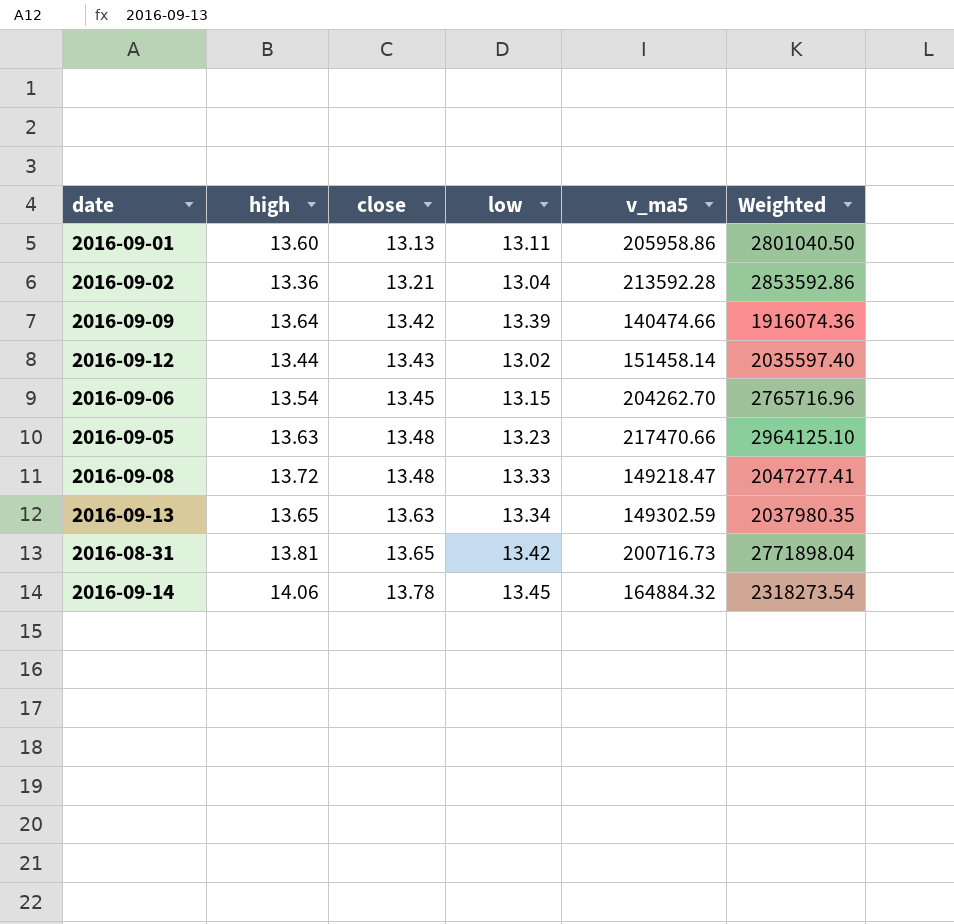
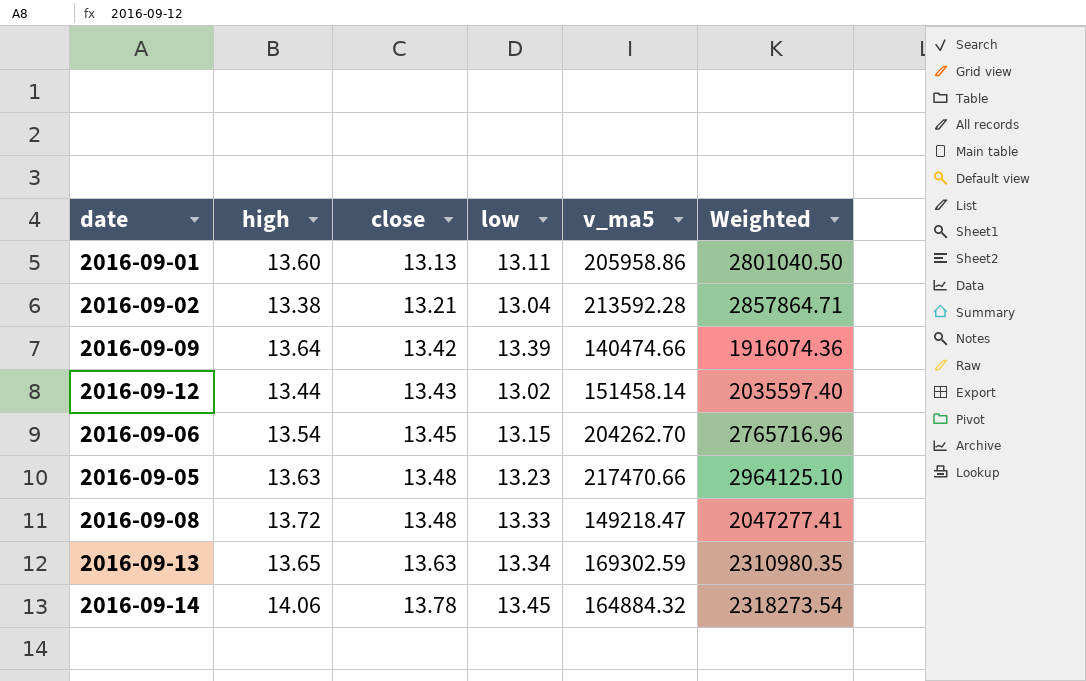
row 2016-08-31: 13.81 | 13.65 | 13.42 | 200716.73 | 2771898.04 -> none
2016-09-02 | high: 13.36 -> 13.38
2016-09-02 | Weighted: 2853592.86 -> 2857864.71
2016-09-13 | v_ma5: 149302.59 -> 169302.59
2016-09-13 | Weighted: 2037980.35 -> 2310980.35

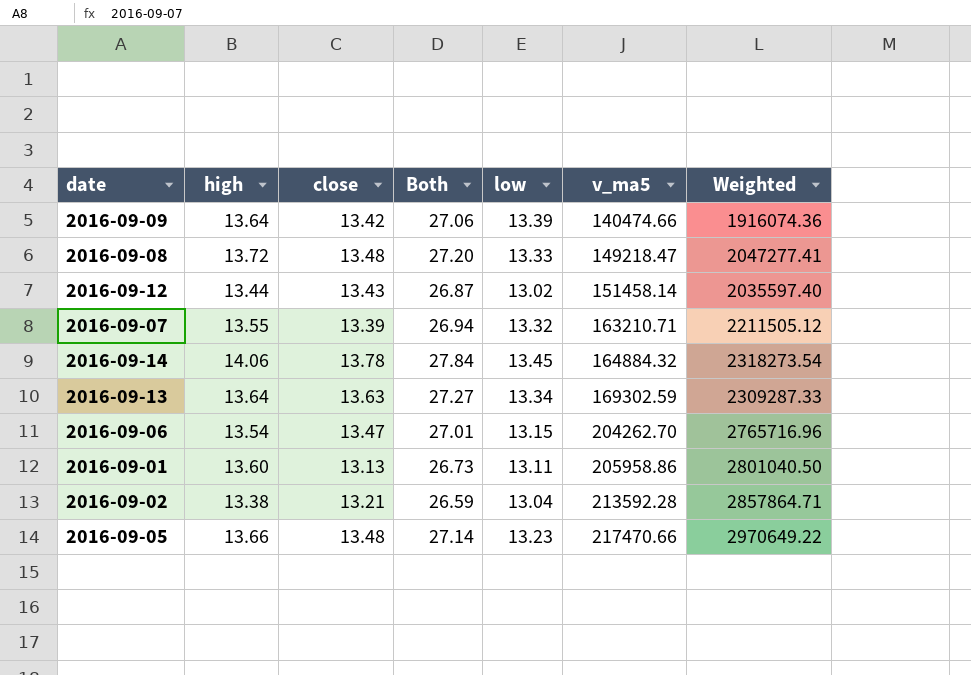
row order: close ascending -> v_ma5 ascending
column Both | formula: none -> [high] + [close]
row 2016-09-07: none -> 13.55 | 13.39 | 26.94 | 13.32 | 163210.71 | 2211505.12
2016-09-13 | high: 13.65 -> 13.64
2016-09-13 | Weighted: 2310980.35 -> 2309287.33
2016-09-06 | close: 13.45 -> 13.47
2016-09-05 | high: 13.63 -> 13.66
2016-09-05 | Weighted: 2964125.10 -> 2970649.22

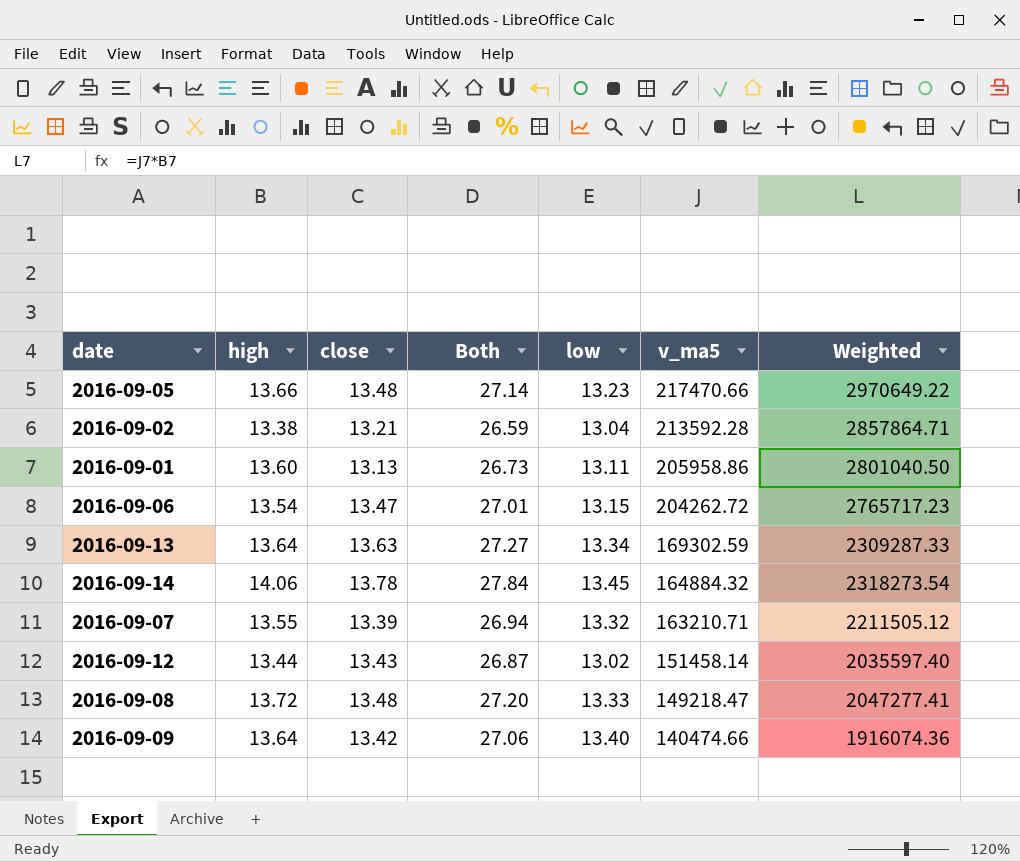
row order: v_ma5 ascending -> v_ma5 descending
2016-09-06 | v_ma5: 204262.70 -> 204262.72
2016-09-06 | Weighted: 2765716.96 -> 2765717.23
2016-09-09 | low: 13.39 -> 13.40

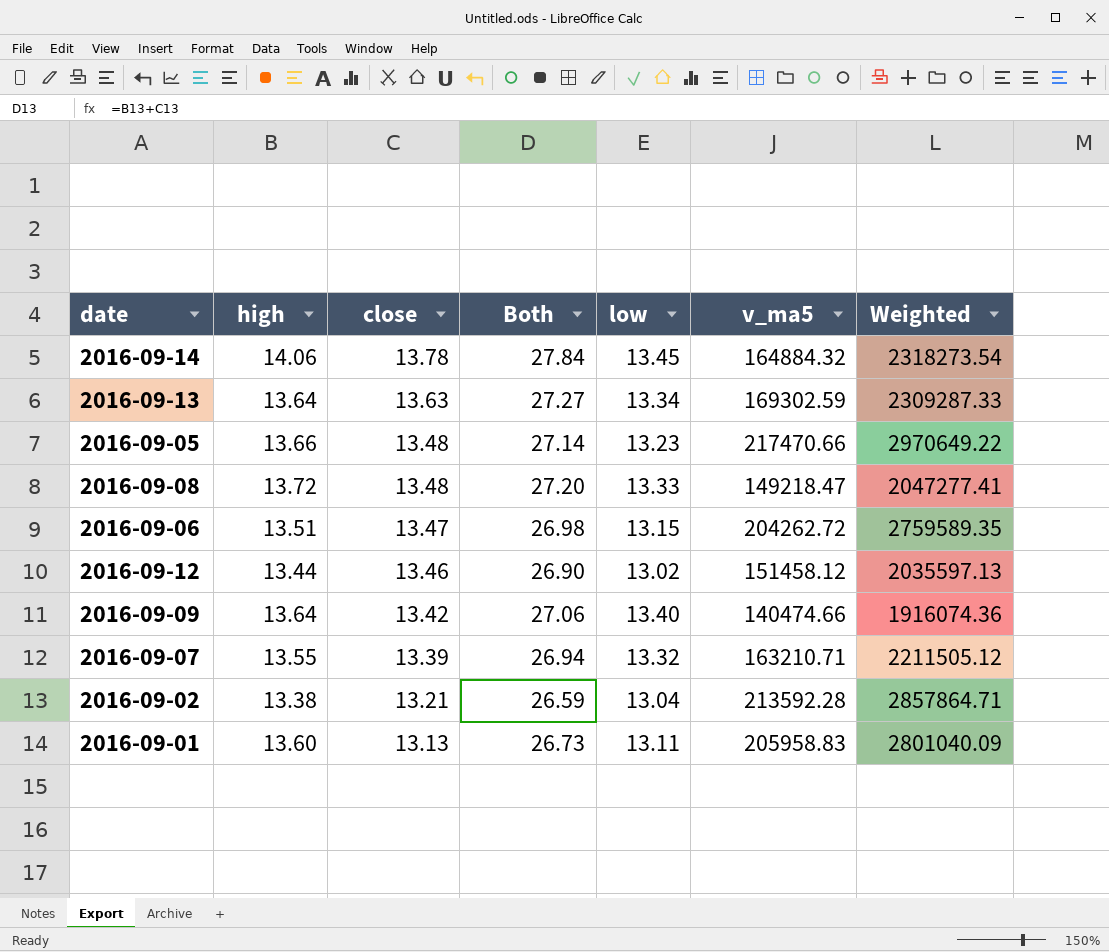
row order: v_ma5 descending -> close descending
2016-09-06 | high: 13.54 -> 13.51
2016-09-06 | Both: 27.01 -> 26.98
2016-09-06 | Weighted: 2765717.23 -> 2759589.35
2016-09-12 | close: 13.43 -> 13.46
2016-09-12 | Both: 26.87 -> 26.90
2016-09-12 | v_ma5: 151458.14 -> 151458.12
2016-09-12 | Weighted: 2035597.40 -> 2035597.13
2016-09-01 | v_ma5: 205958.86 -> 205958.83
2016-09-01 | Weighted: 2801040.50 -> 2801040.09

